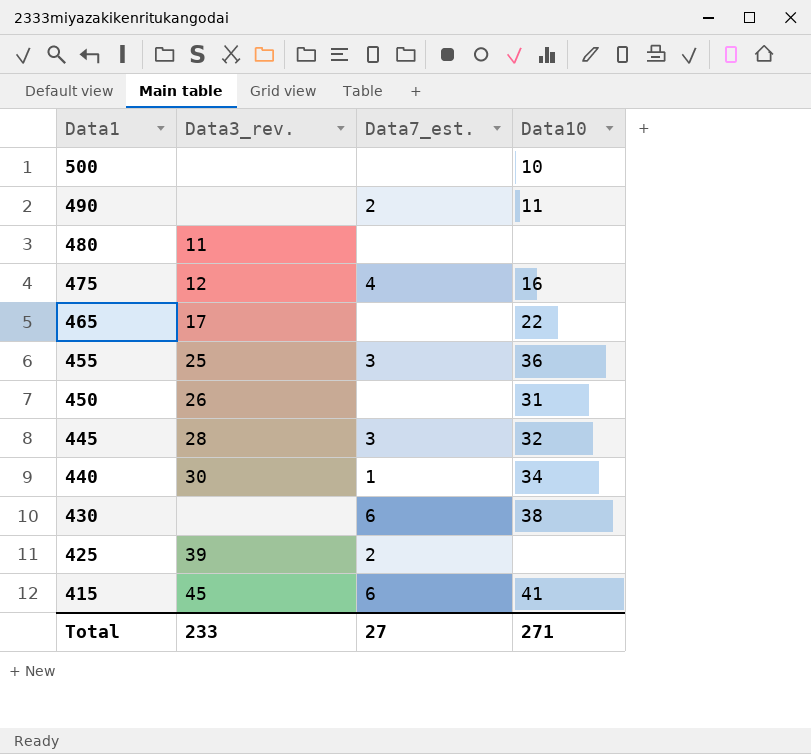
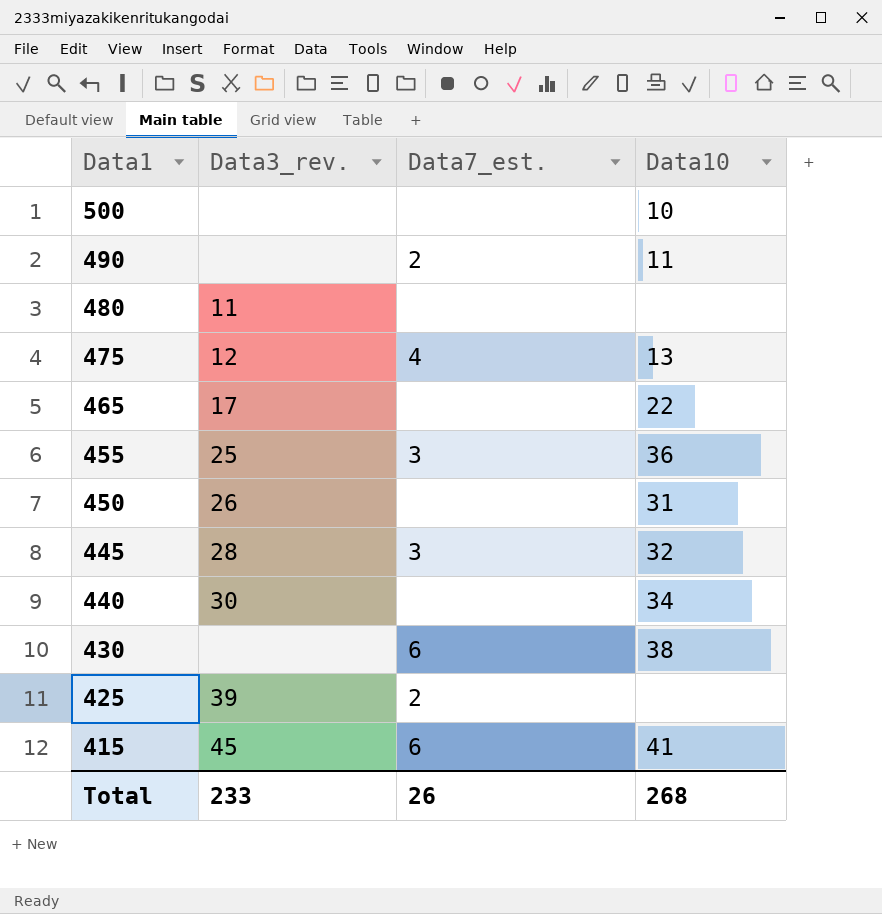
475 | Data10: 16 -> 13
440 | Data7_est.: 1 -> none
Total | Data7_est.: 27 -> 26
Total | Data10: 271 -> 268

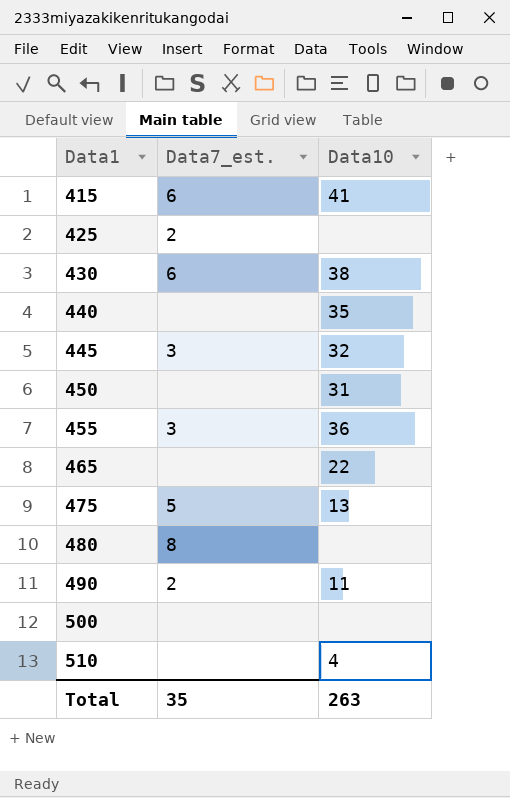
row order: Data1 descending -> Data1 ascending
column Data3_rev. | position: 2 -> none
440 | Data10: 34 -> 35
475 | Data7_est.: 4 -> 5
480 | Data7_est.: none -> 8
500 | Data10: 10 -> none
row 510: none -> none | 4
Total | Data7_est.: 26 -> 35
Total | Data10: 268 -> 263

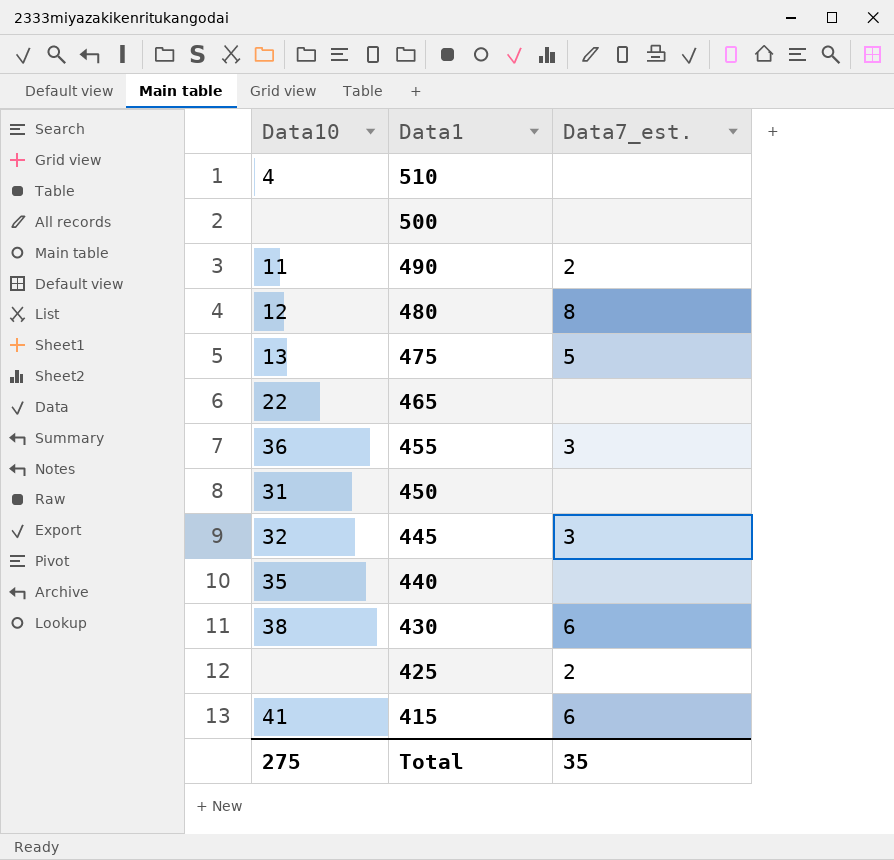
row order: Data1 ascending -> Data1 descending
column Data10 | position: 3 -> 1
480 | Data10: none -> 12
Total | Data10: 263 -> 275

